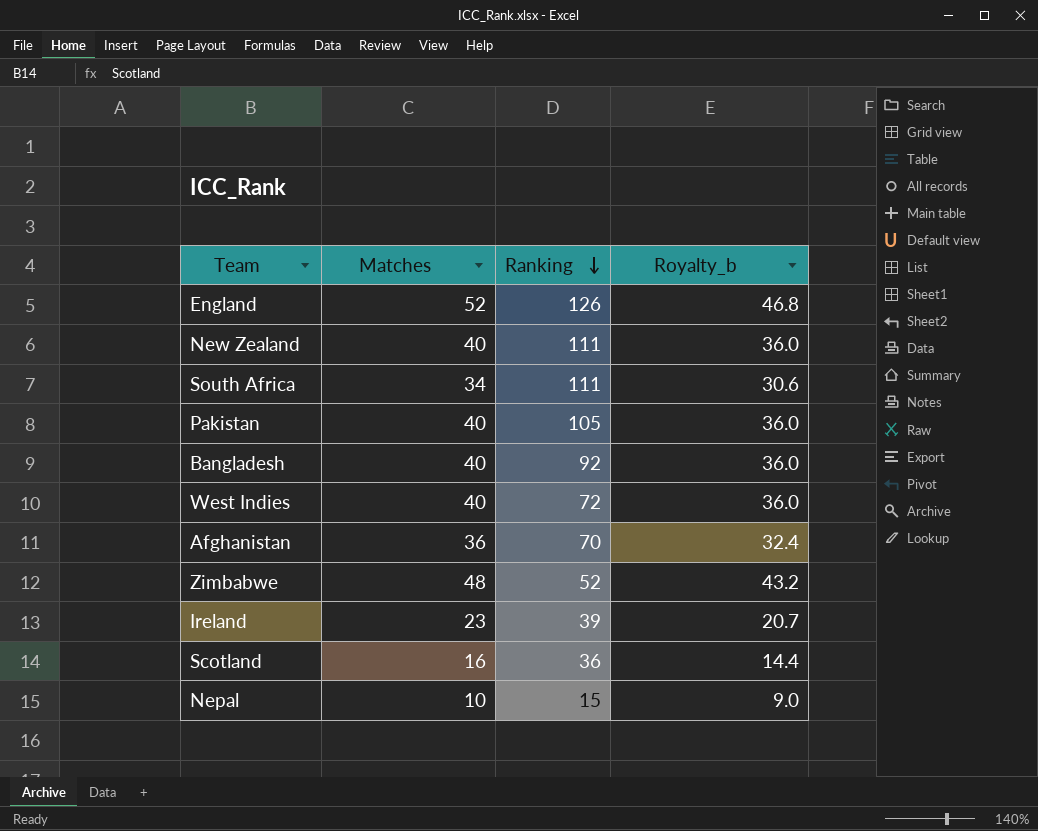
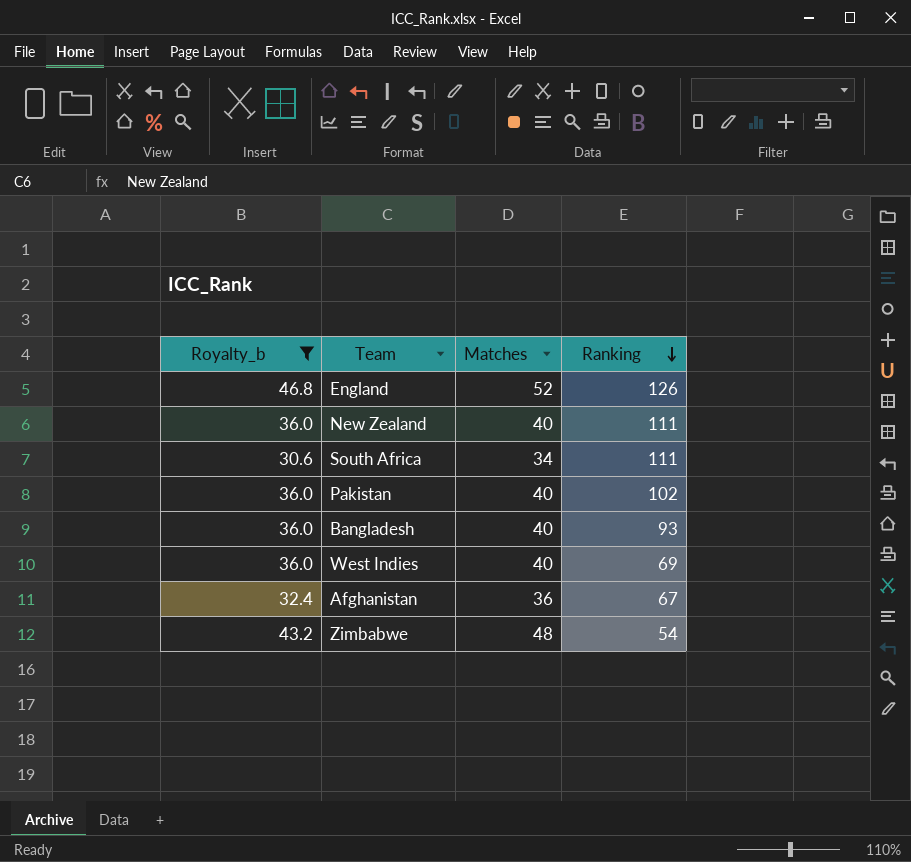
filter: none -> Royalty_b >= 30.6
column Royalty_b | position: 4 -> 1
Pakistan | Ranking: 105 -> 102
Bangladesh | Ranking: 92 -> 93
West Indies | Ranking: 72 -> 69
Afghanistan | Ranking: 70 -> 67
Zimbabwe | Ranking: 52 -> 54

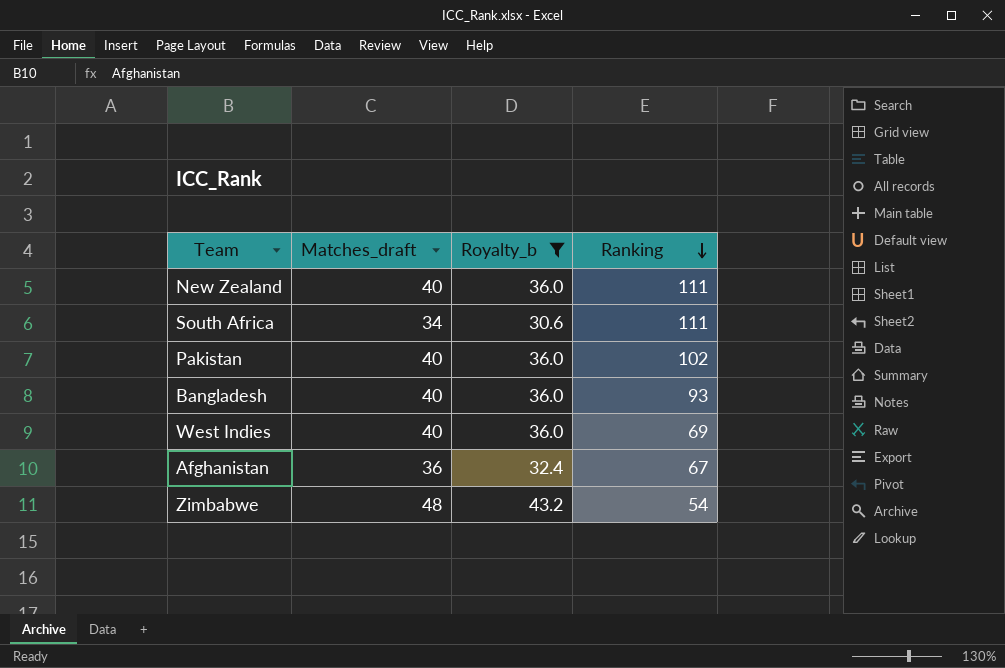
column name: Matches -> Matches_draft
column Royalty_b | position: 1 -> 3
row England: 46.8 | 52 | 126 -> none

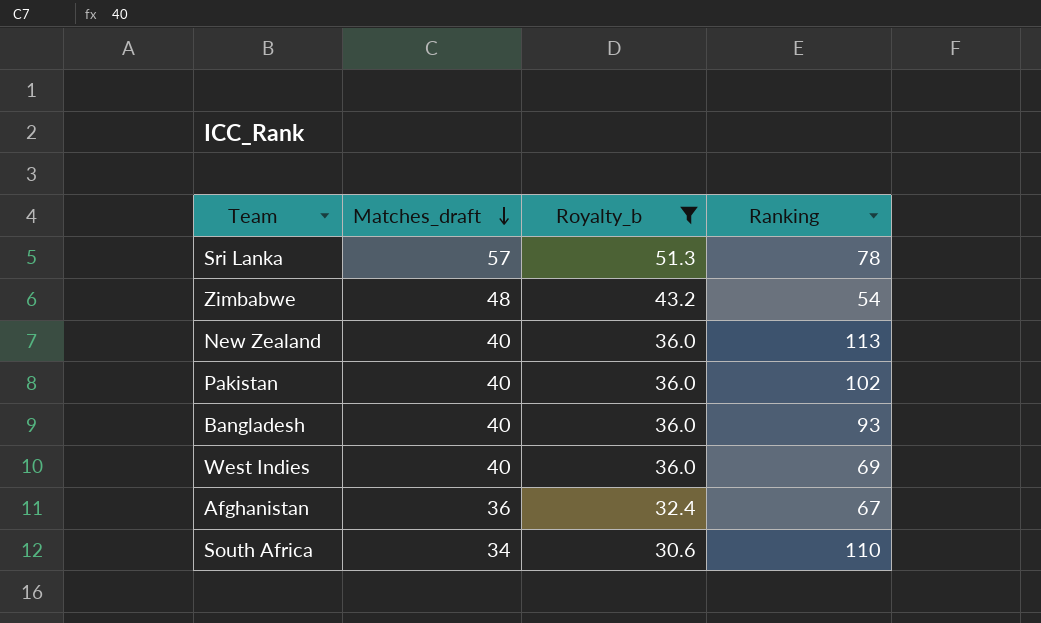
row order: Ranking descending -> Matches_draft descending
row Sri Lanka: none -> 57 | 51.3 | 78
New Zealand | Ranking: 111 -> 113
South Africa | Ranking: 111 -> 110

